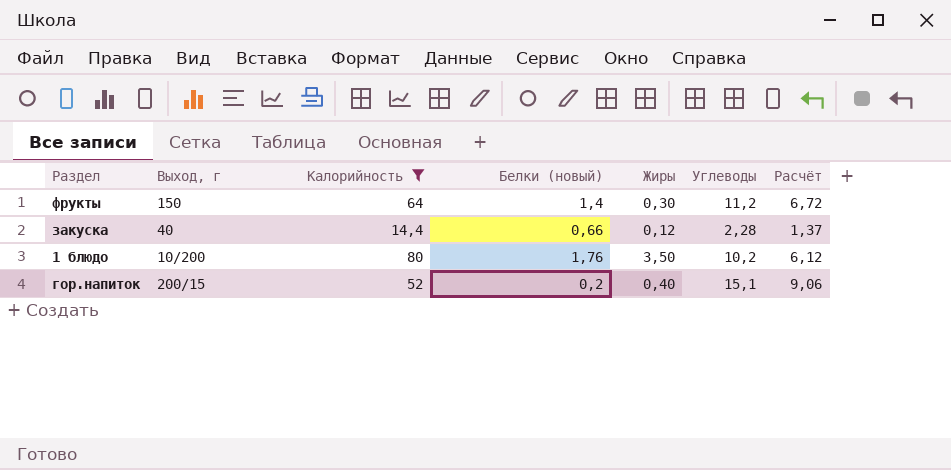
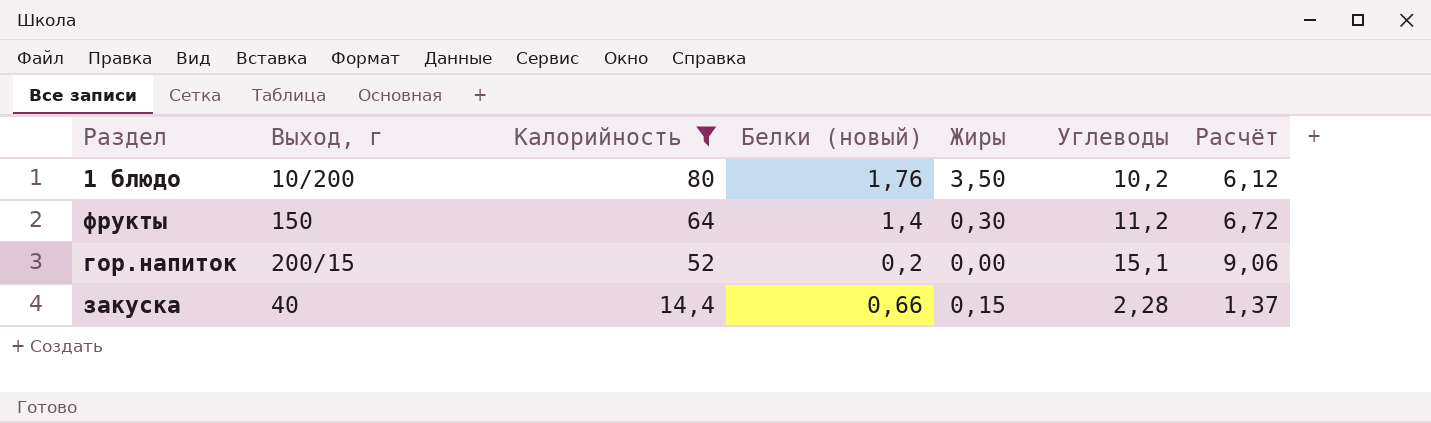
row order: none -> Калорийность descending
гор.напиток | Жиры: 0,40 -> 0,00
закуска | Жиры: 0,12 -> 0,15

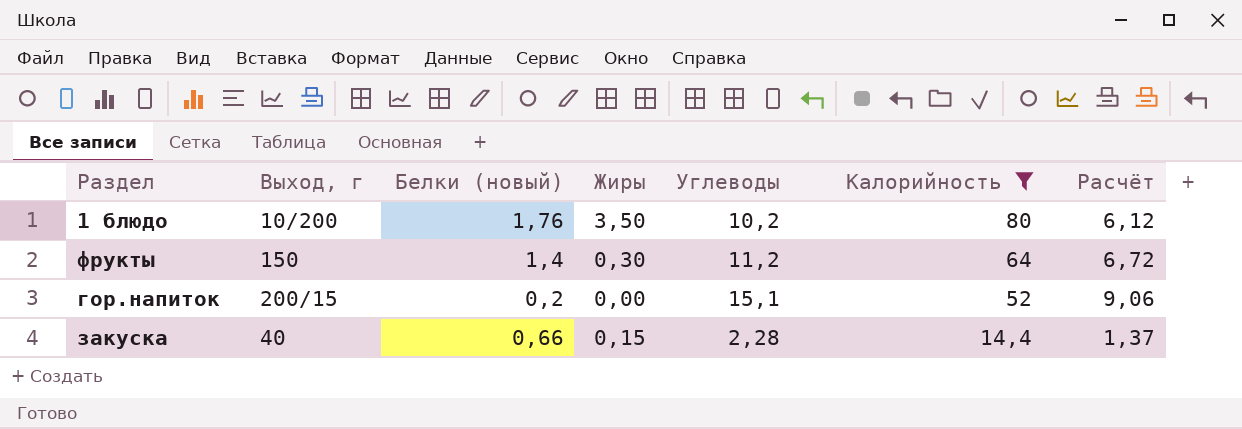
column Калорийность | position: 3 -> 6

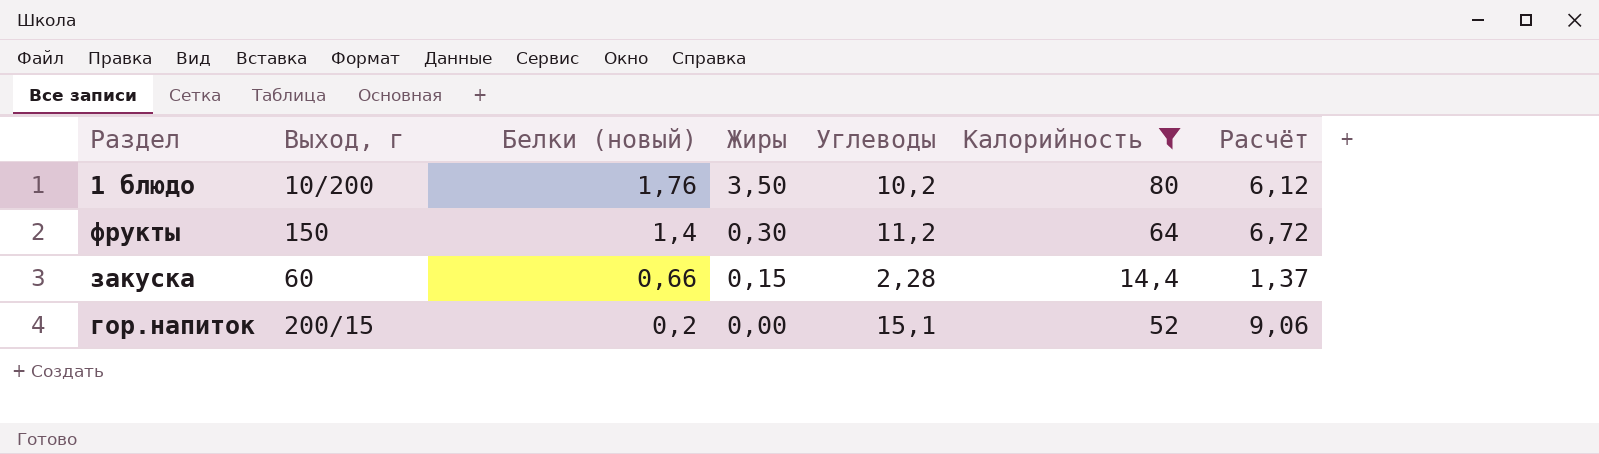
row order: Калорийность descending -> Белки (новый) descending
закуска | Выход, г: 40 -> 60

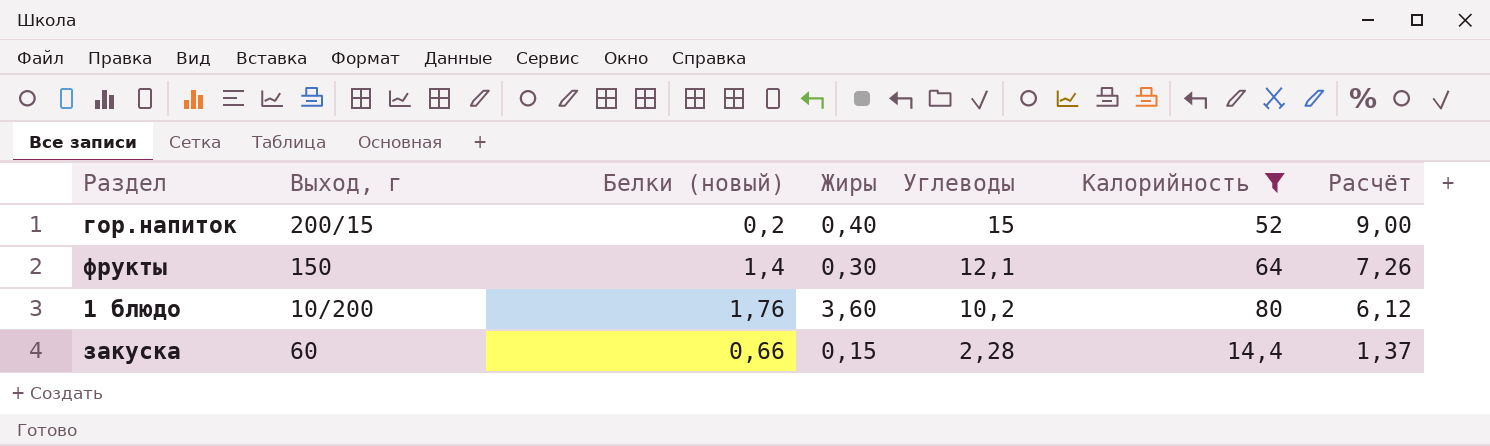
row order: Белки (новый) descending -> Углеводы descending
гор.напиток | Жиры: 0,00 -> 0,40
гор.напиток | Углеводы: 15,1 -> 15
гор.напиток | Расчёт: 9,06 -> 9,00
фрукты | Углеводы: 11,2 -> 12,1
фрукты | Расчёт: 6,72 -> 7,26
1 блюдо | Жиры: 3,50 -> 3,60

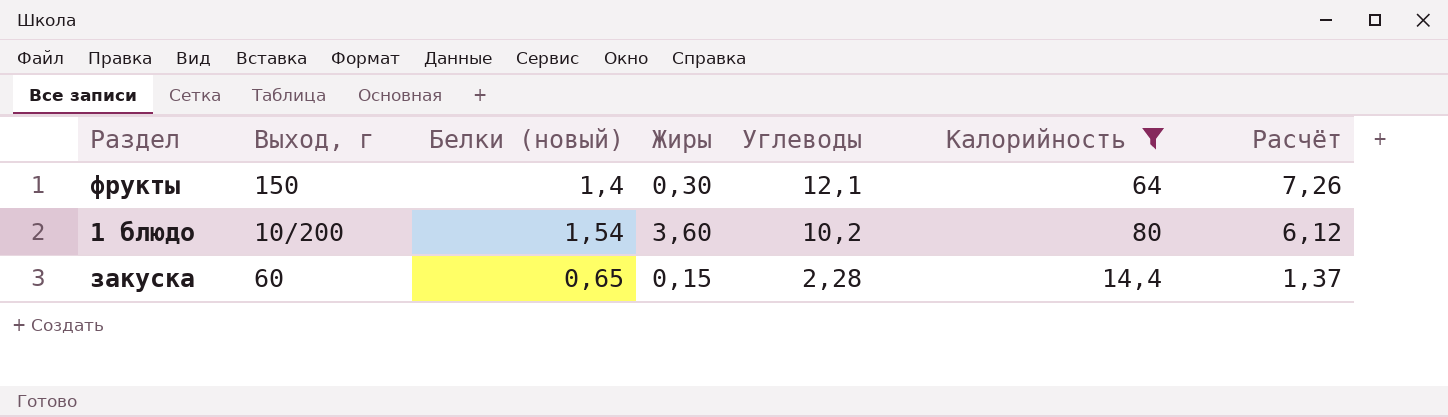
row гор.напиток: 200/15 | 0,2 | 0,40 | 15 | 52 | 9,00 -> none
1 блюдо | Белки (новый): 1,76 -> 1,54
закуска | Белки (новый): 0,66 -> 0,65

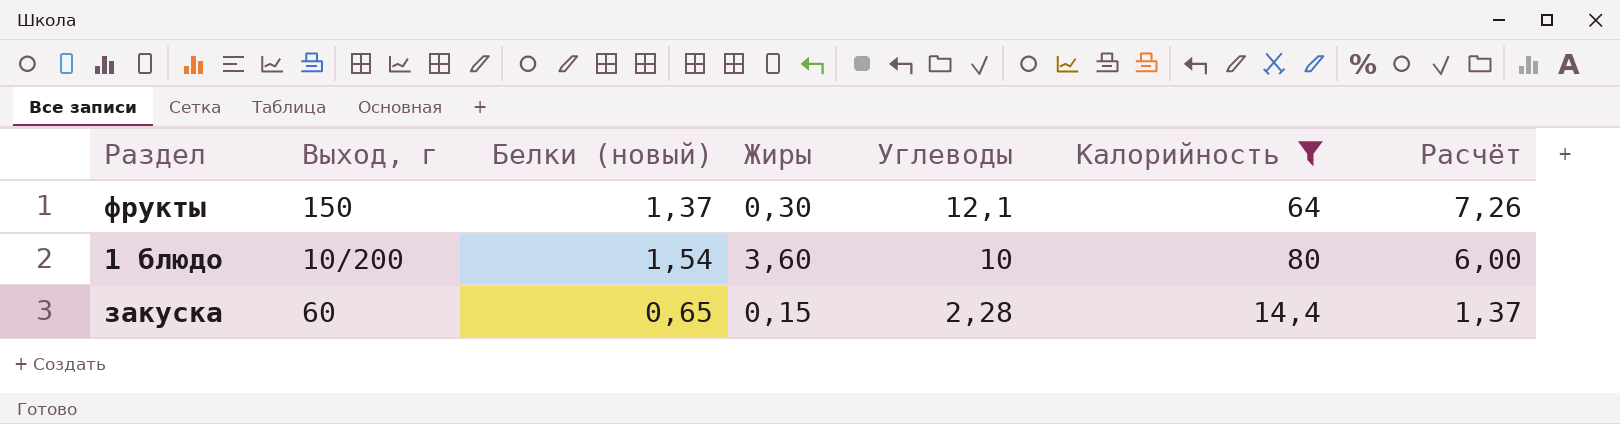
фрукты | Белки (новый): 1,4 -> 1,37
1 блюдо | Углеводы: 10,2 -> 10
1 блюдо | Расчёт: 6,12 -> 6,00

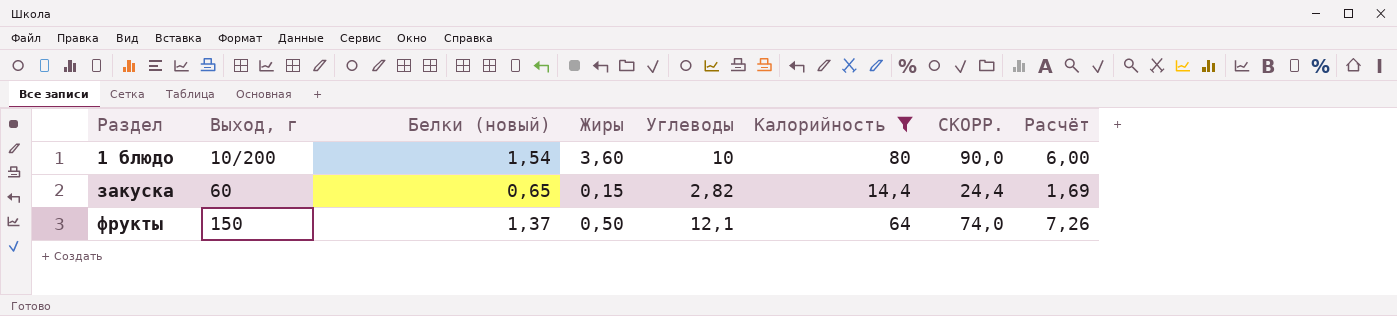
row order: Углеводы descending -> Раздел ascending
column СКОРР. | formula: none -> [Калорийность] + 10
закуска | Углеводы: 2,28 -> 2,82
закуска | Расчёт: 1,37 -> 1,69
фрукты | Жиры: 0,30 -> 0,50

